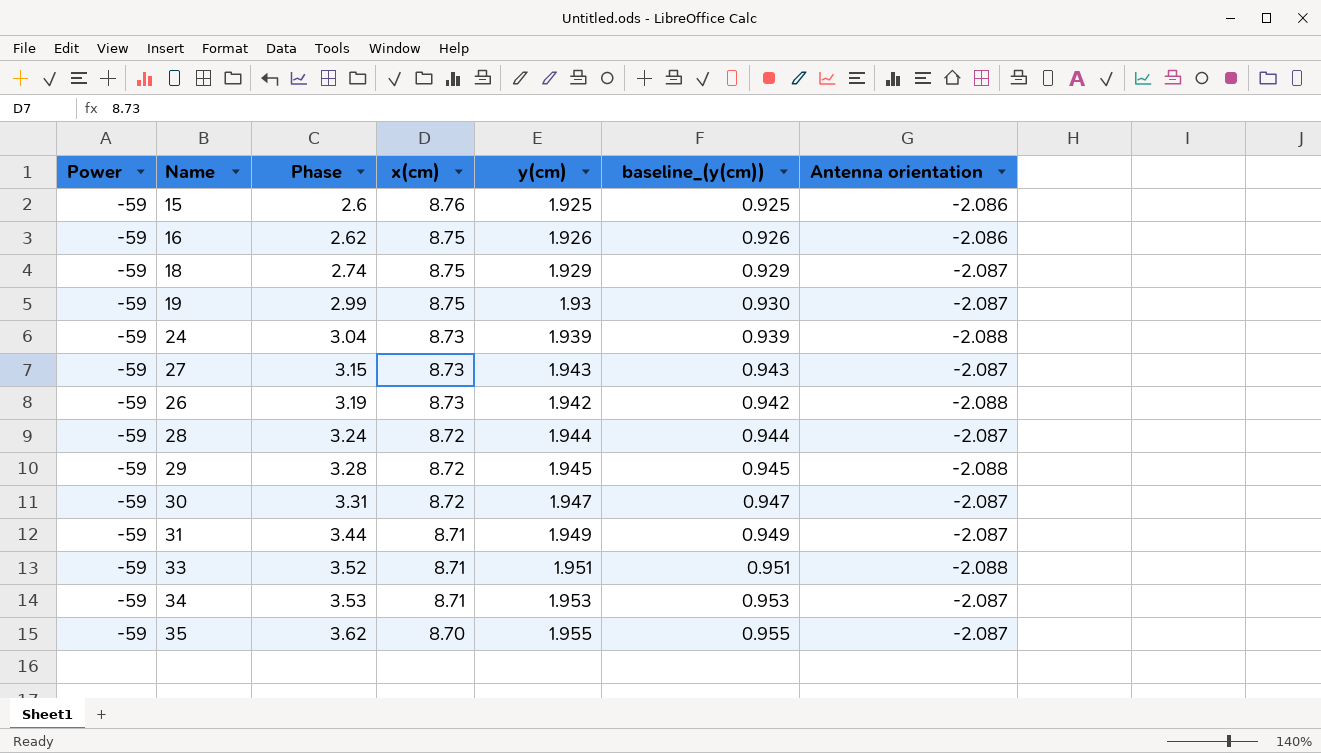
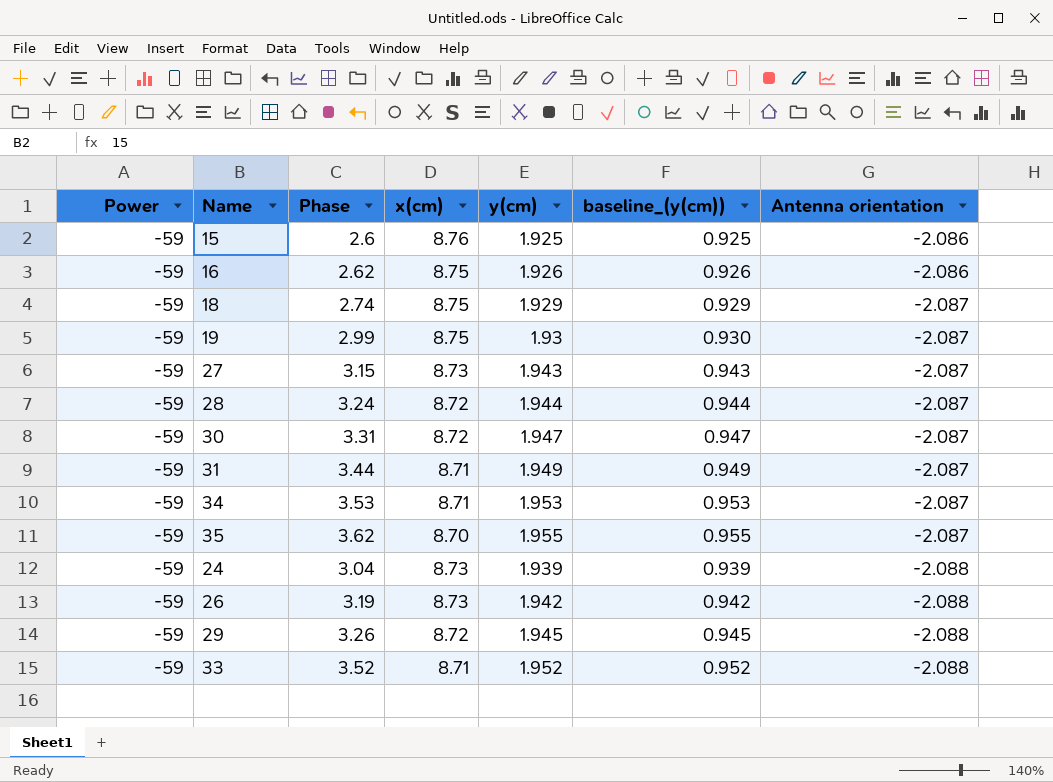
row order: Phase ascending -> Antenna orientation descending
29 | Phase: 3.28 -> 3.26
33 | y(cm): 1.951 -> 1.952
33 | baseline_(y(cm)): 0.951 -> 0.952

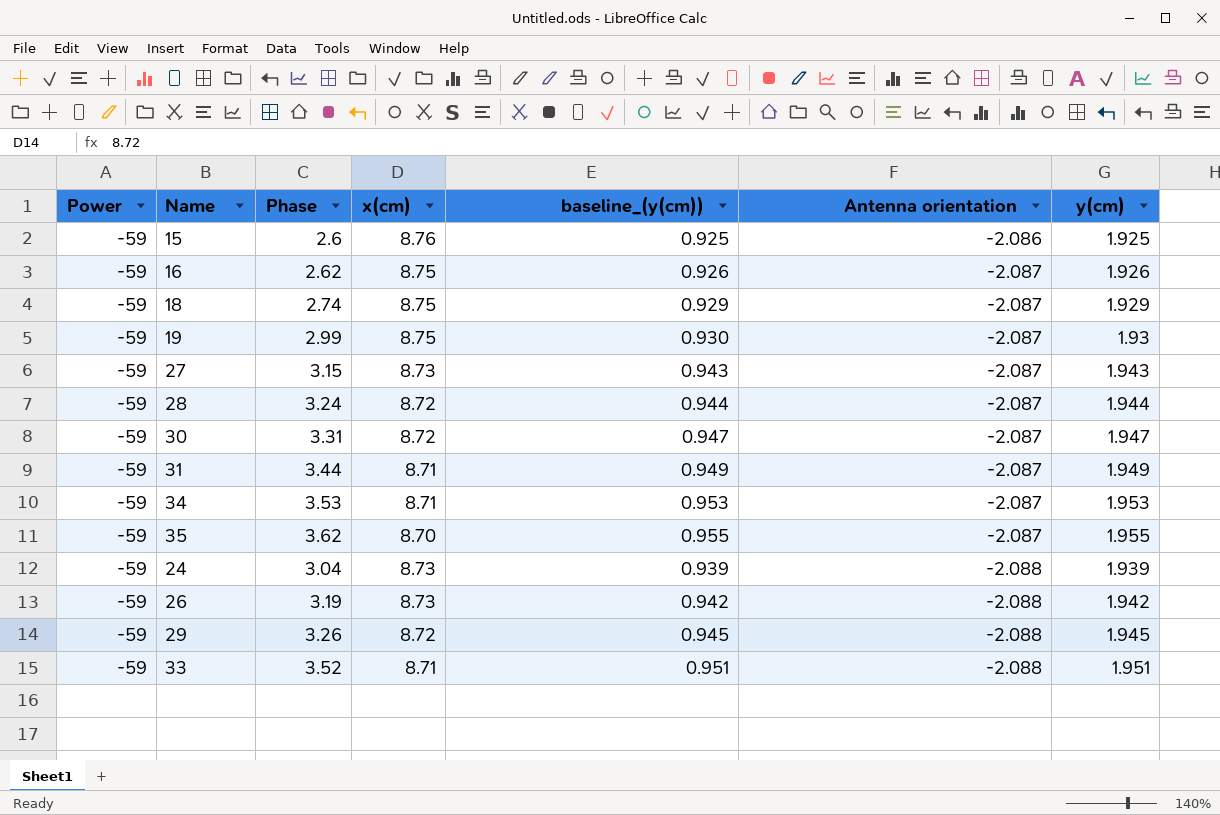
column y(cm) | position: 5 -> 7
16 | Antenna orientation: -2.086 -> -2.087
33 | baseline_(y(cm)): 0.952 -> 0.951
33 | y(cm): 1.952 -> 1.951

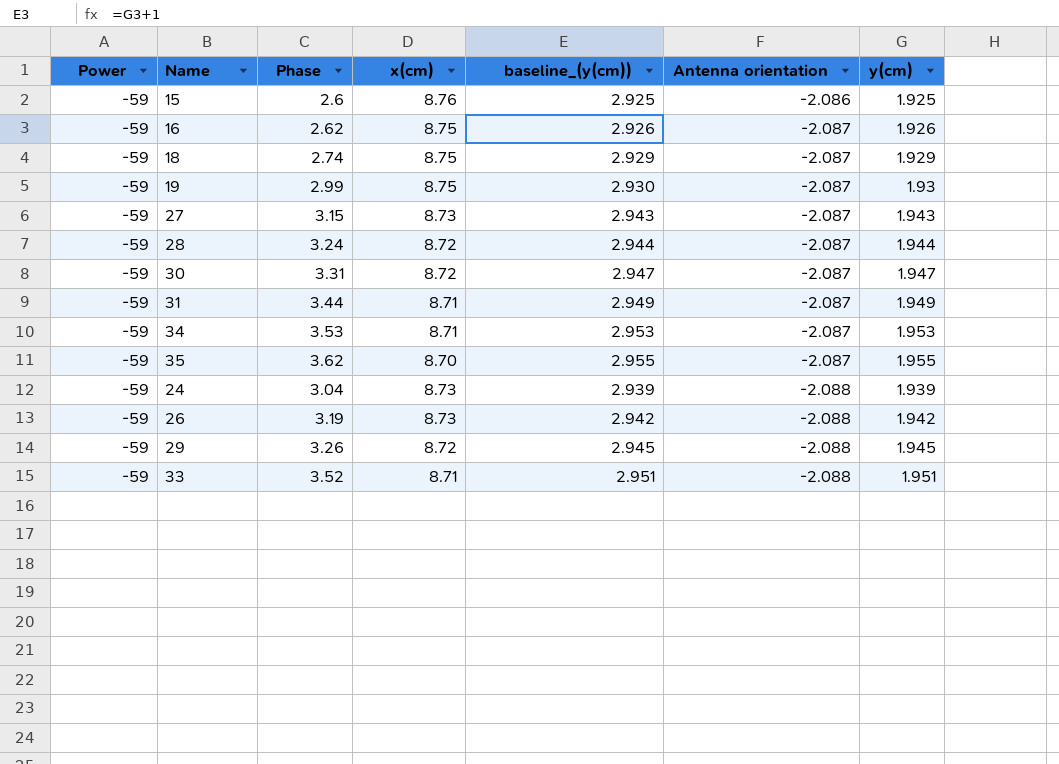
column baseline_(y(cm)) | formula: [y(cm)] - 1 -> [y(cm)] + 1

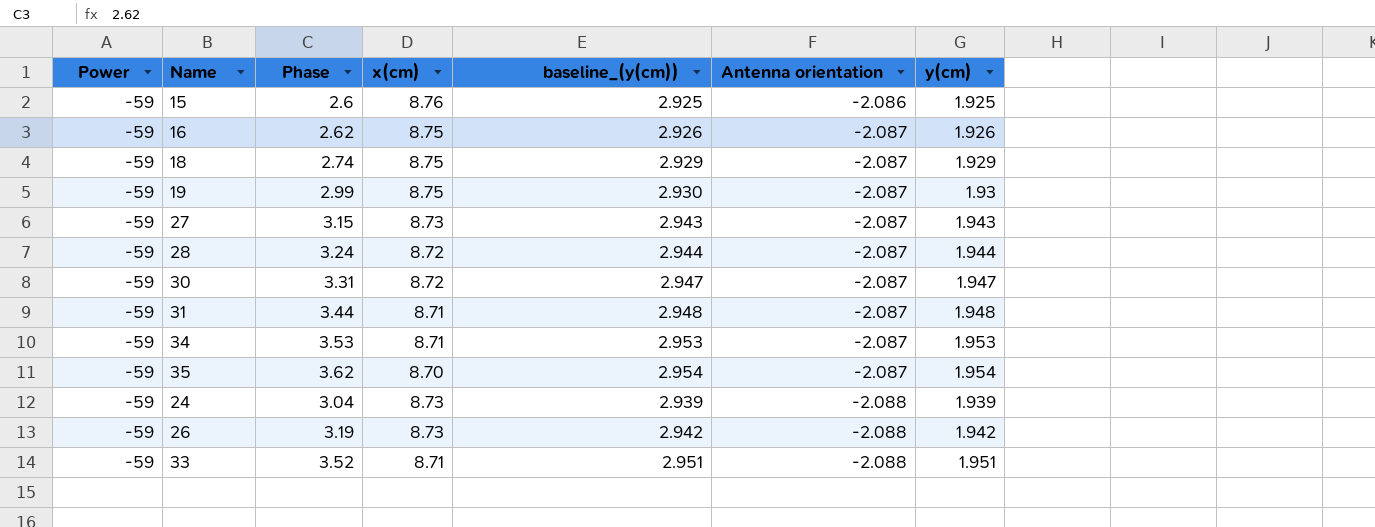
row 29: -59 | 3.26 | 8.72 | 2.945 | -2.088 | 1.945 -> none
31 | baseline_(y(cm)): 2.949 -> 2.948
31 | y(cm): 1.949 -> 1.948
35 | baseline_(y(cm)): 2.955 -> 2.954
35 | y(cm): 1.955 -> 1.954

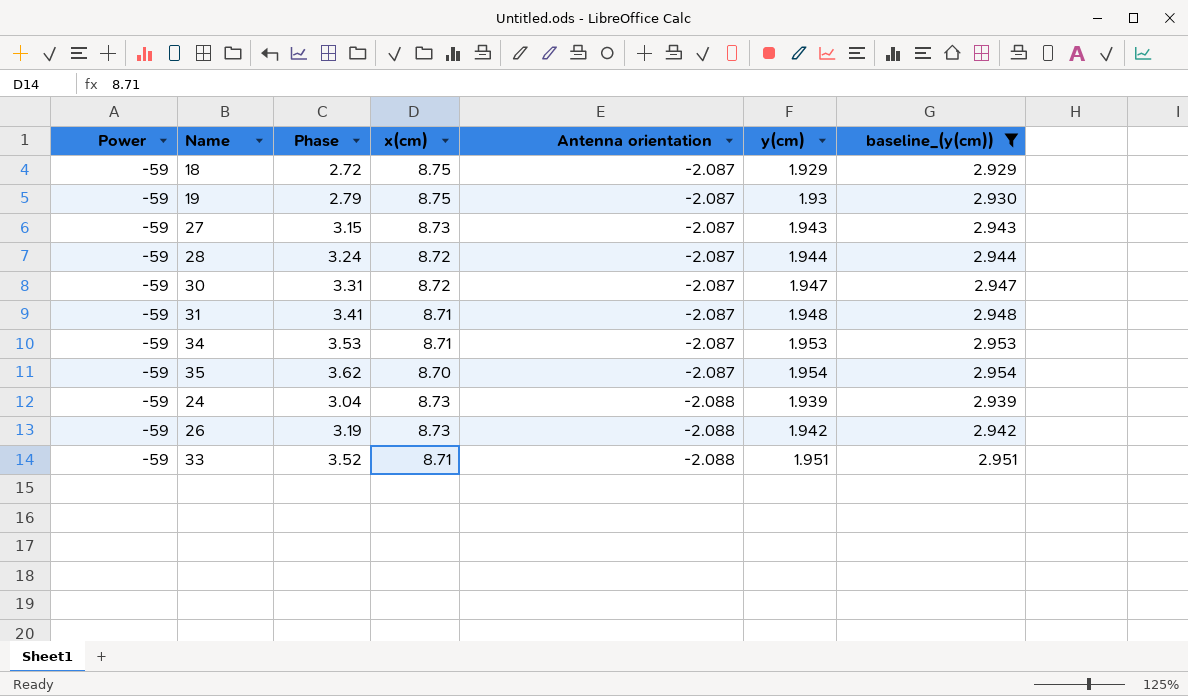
filter: none -> baseline_(y(cm)) >= 2.929
column baseline_(y(cm)) | position: 5 -> 7
18 | Phase: 2.74 -> 2.72
19 | Phase: 2.99 -> 2.79
31 | Phase: 3.44 -> 3.41

